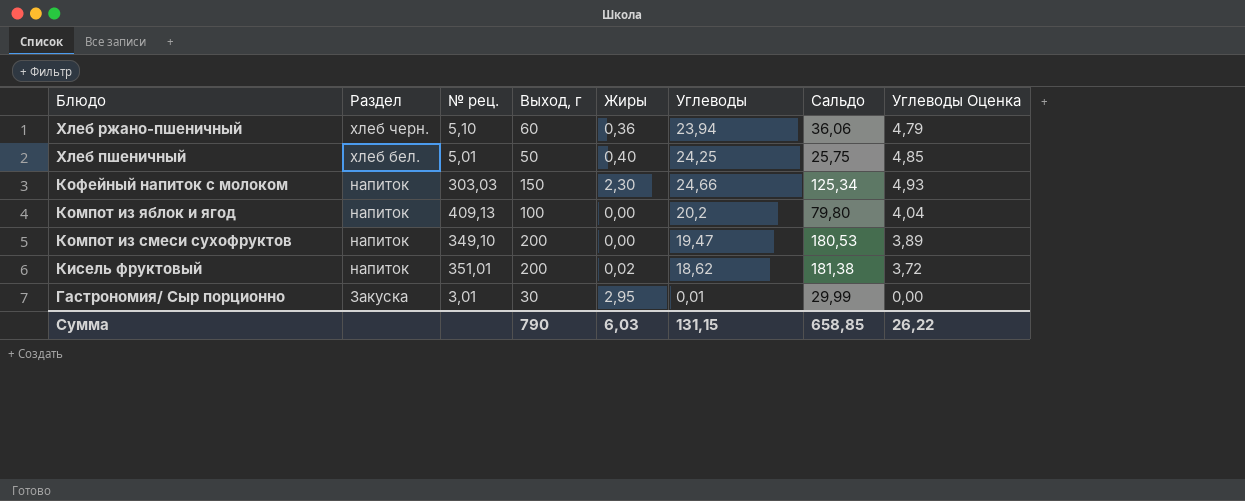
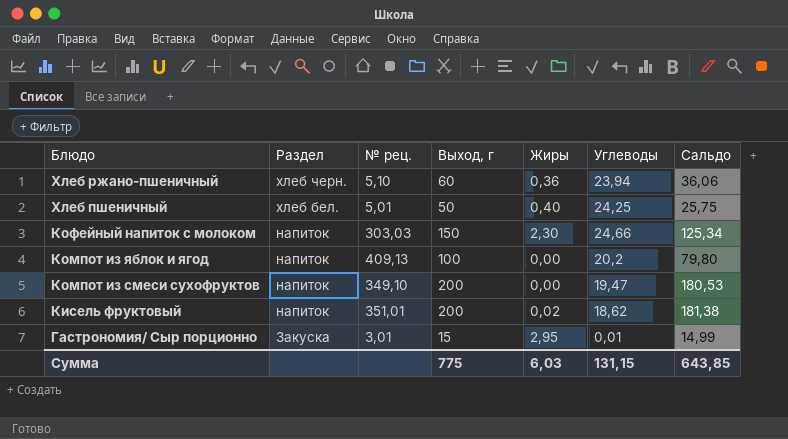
column Углеводы Оценка | formula: [Углеводы] * 0,2 -> none
Гастрономия/ Сыр порционно | Выход, г: 30 -> 15
Гастрономия/ Сыр порционно | Сальдо: 29,99 -> 14,99
Сумма | Выход, г: 790 -> 775
Сумма | Сальдо: 658,85 -> 643,85

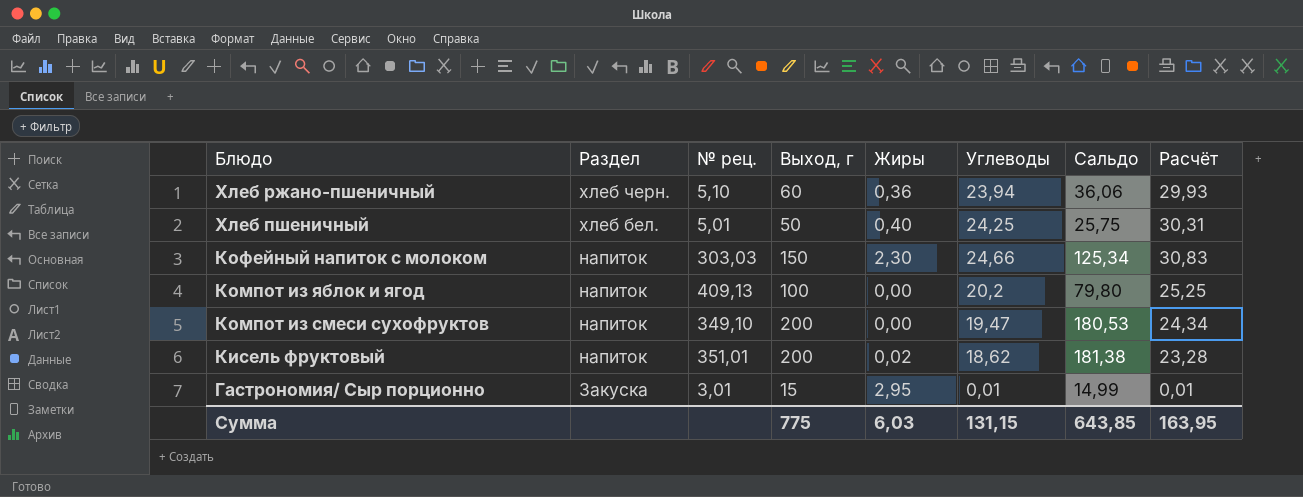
column Расчёт | formula: none -> [Углеводы] * 1,25

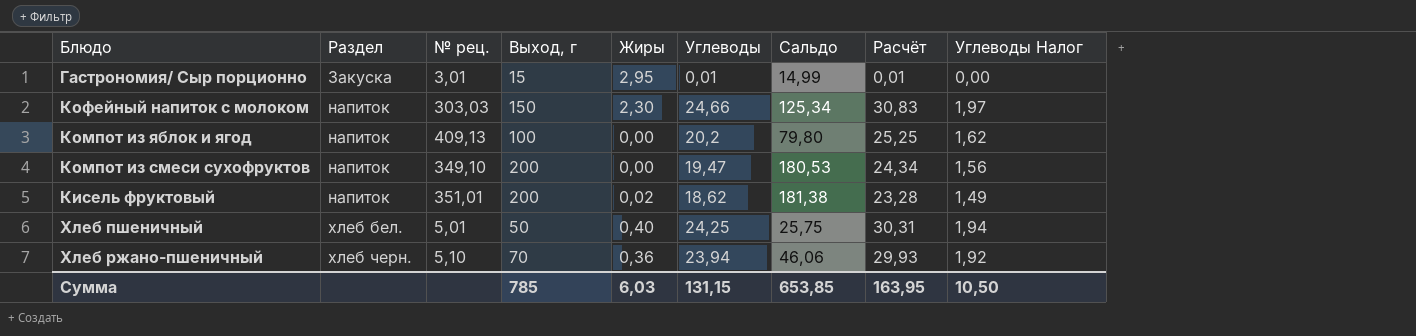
row order: Блюдо descending -> Раздел ascending
column Углеводы Налог | formula: none -> [Углеводы] * 0,08
Хлеб ржано-пшеничный | Выход, г: 60 -> 70
Хлеб ржано-пшеничный | Сальдо: 36,06 -> 46,06
Сумма | Выход, г: 775 -> 785
Сумма | Сальдо: 643,85 -> 653,85

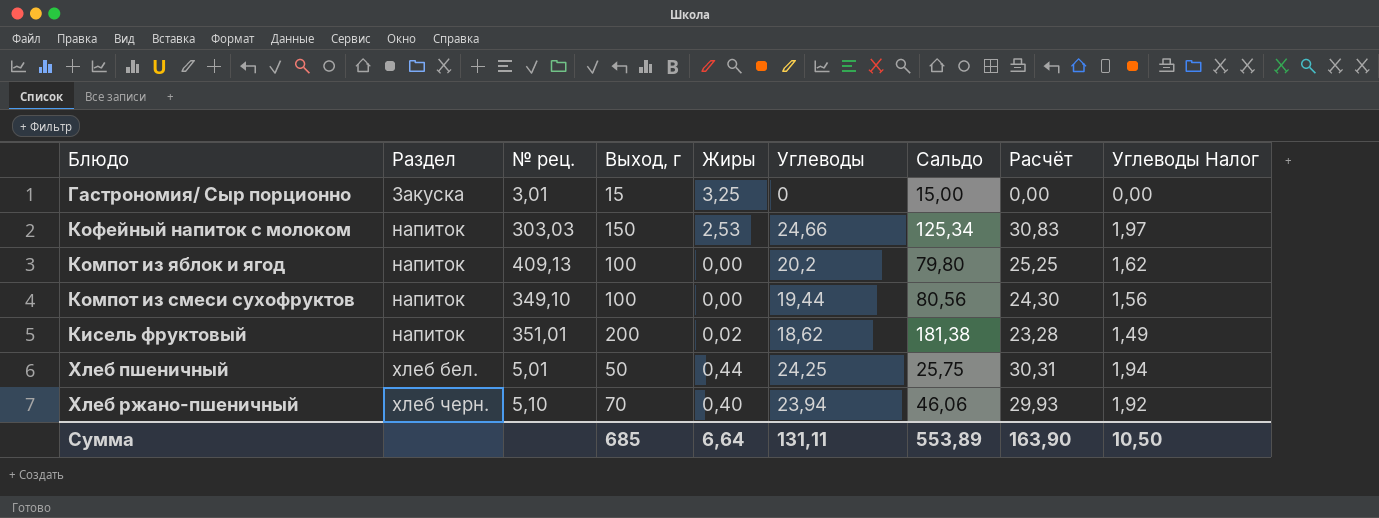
Гастрономия/ Сыр порционно | Жиры: 2,95 -> 3,25
Гастрономия/ Сыр порционно | Углеводы: 0,01 -> 0
Гастрономия/ Сыр порционно | Сальдо: 14,99 -> 15,00
Гастрономия/ Сыр порционно | Расчёт: 0,01 -> 0,00
Кофейный напиток с молоком | Жиры: 2,30 -> 2,53
Компот из смеси сухофруктов | Выход, г: 200 -> 100
Компот из смеси сухофруктов | Углеводы: 19,47 -> 19,44
Компот из смеси сухофруктов | Сальдо: 180,53 -> 80,56
Компот из смеси сухофруктов | Расчёт: 24,34 -> 24,30
Хлеб пшеничный | Жиры: 0,40 -> 0,44
Хлеб ржано-пшеничный | Жиры: 0,36 -> 0,40
Сумма | Выход, г: 785 -> 685
Сумма | Жиры: 6,03 -> 6,64
Сумма | Углеводы: 131,15 -> 131,11
Сумма | Сальдо: 653,85 -> 553,89
Сумма | Расчёт: 163,95 -> 163,90

